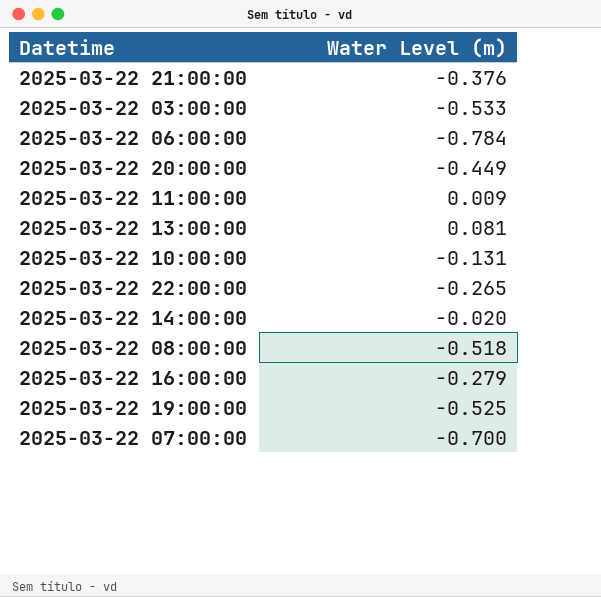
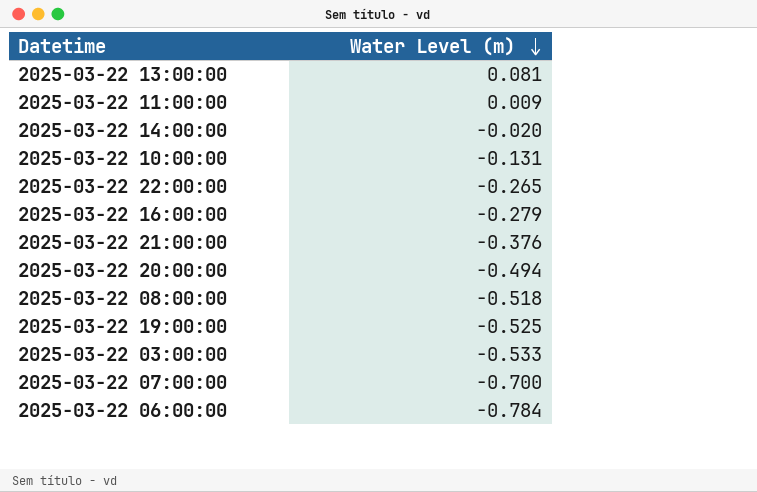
row order: none -> Water Level (m) descending
2025-03-22 20:00:00 | Water Level (m): -0.449 -> -0.494

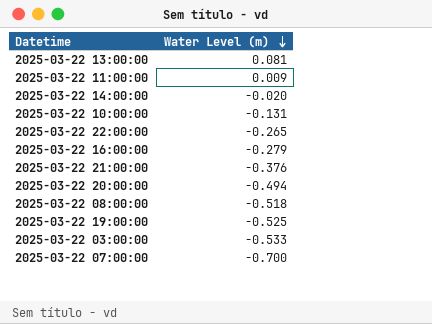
row 2025-03-22 06:00:00: -0.784 -> none

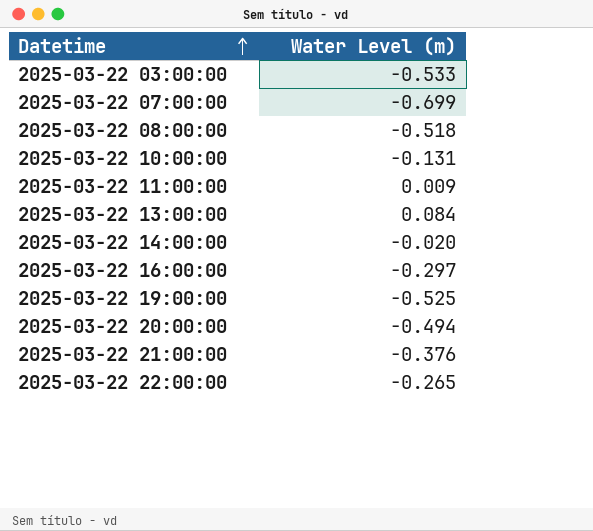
row order: Water Level (m) descending -> Datetime ascending
2025-03-22 07:00:00 | Water Level (m): -0.700 -> -0.699
2025-03-22 13:00:00 | Water Level (m): 0.081 -> 0.084
2025-03-22 16:00:00 | Water Level (m): -0.279 -> -0.297

